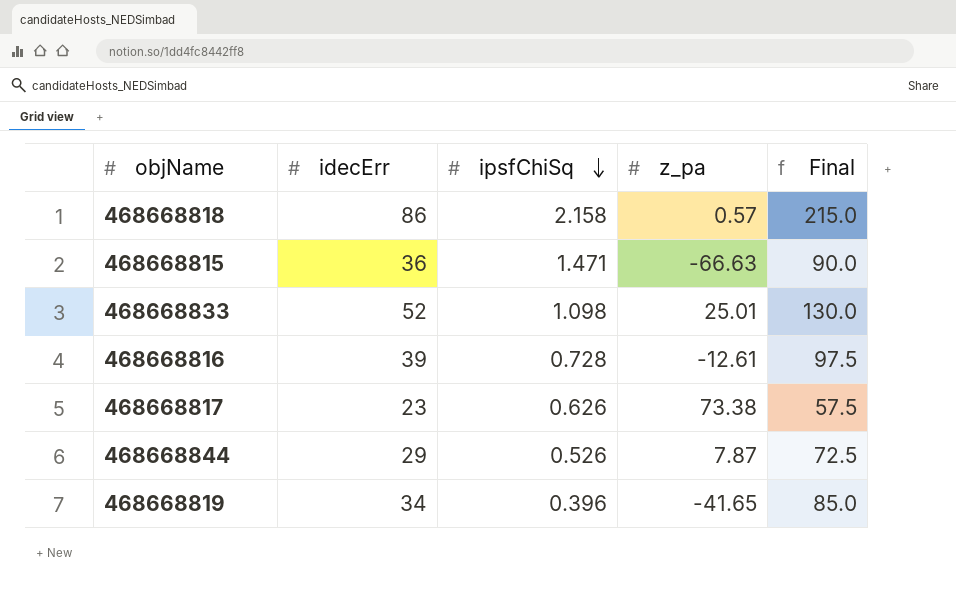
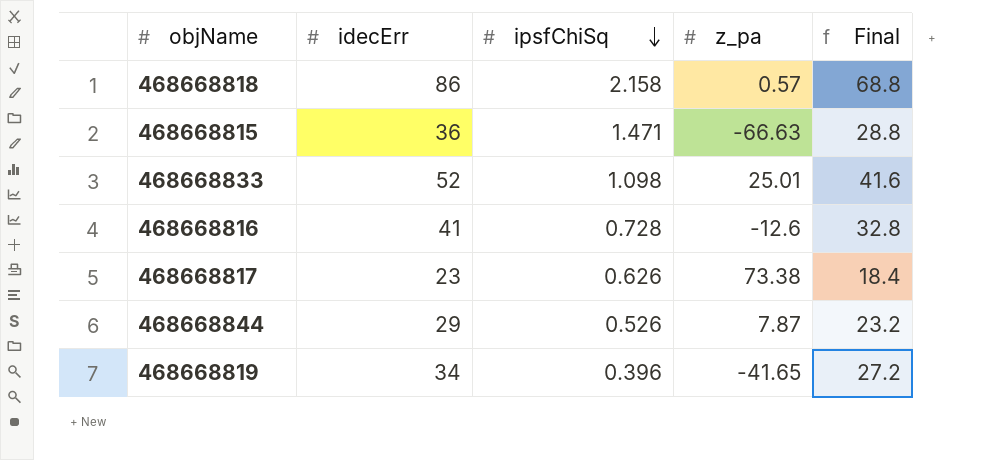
column Final | formula: [idecErr] * 2.5 -> [idecErr] * 0.8
468668816 | idecErr: 39 -> 41
468668816 | z_pa: -12.61 -> -12.6

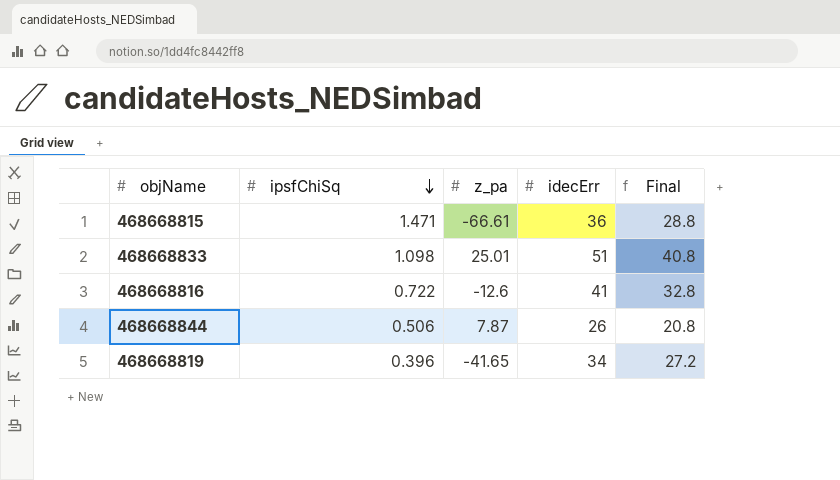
column idecErr | position: 2 -> 4
row 468668818: 86 | 2.158 | 0.57 | 68.8 -> none
row 468668817: 23 | 0.626 | 73.38 | 18.4 -> none
468668815 | z_pa: -66.63 -> -66.61
468668833 | idecErr: 52 -> 51
468668833 | Final: 41.6 -> 40.8
468668816 | ipsfChiSq: 0.728 -> 0.722
468668844 | ipsfChiSq: 0.526 -> 0.506
468668844 | idecErr: 29 -> 26
468668844 | Final: 23.2 -> 20.8

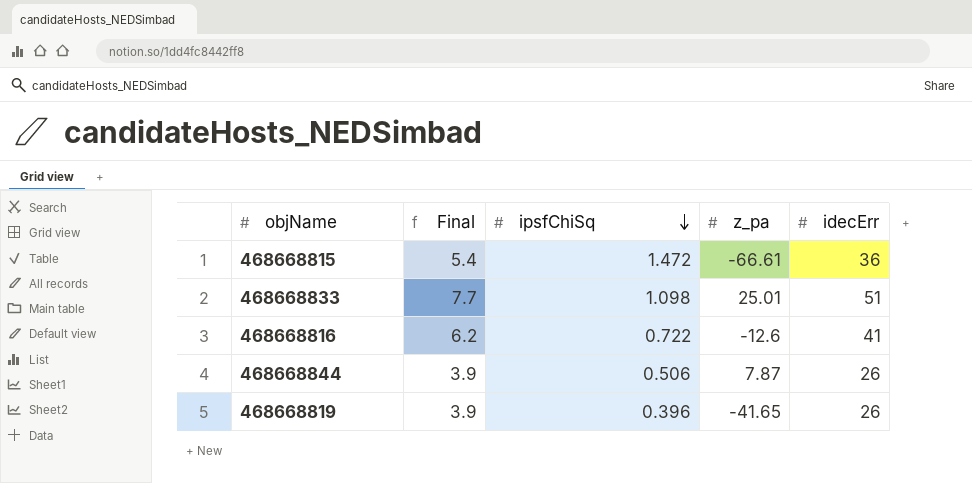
column Final | formula: [idecErr] * 0.8 -> [idecErr] * 0.15
column Final | position: 5 -> 2
468668815 | ipsfChiSq: 1.471 -> 1.472
468668819 | idecErr: 34 -> 26

